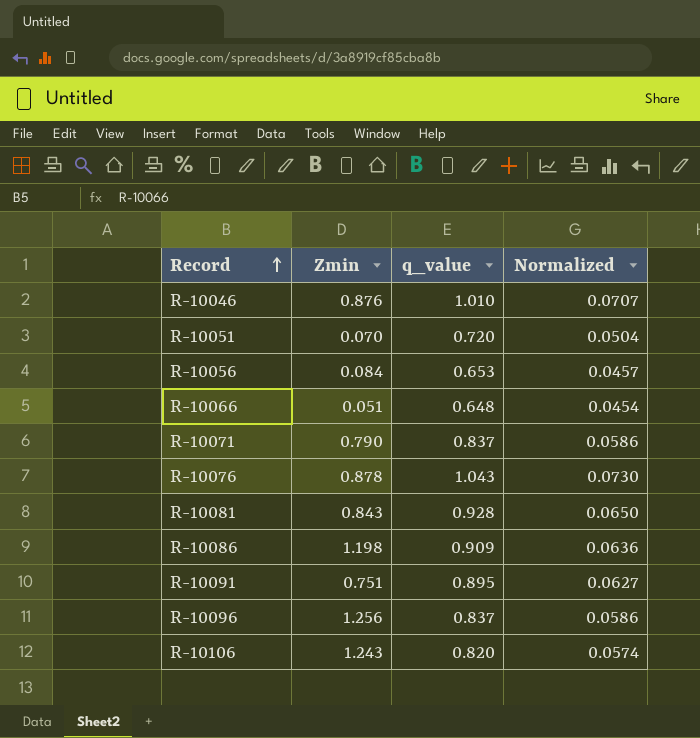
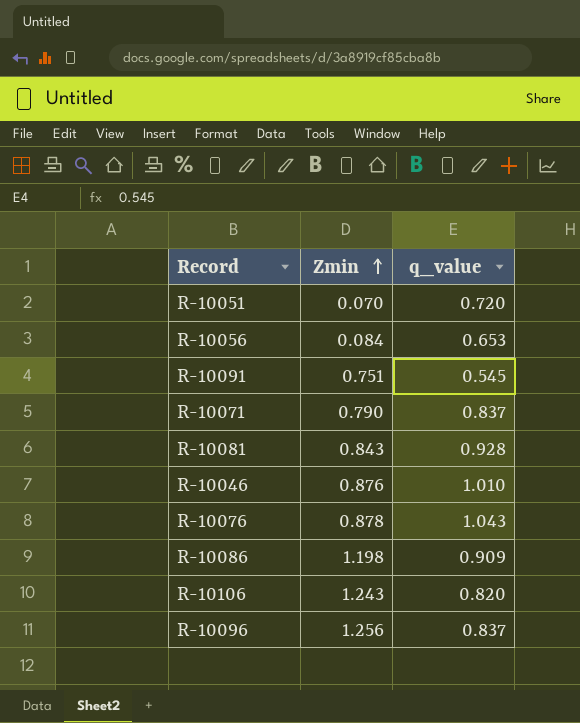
row order: Record ascending -> Zmin ascending
column Normalized | formula: [q_value] * 0.07 -> none
row R-10066: 0.051 | 0.648 | 0.0454 -> none
R-10091 | q_value: 0.895 -> 0.545

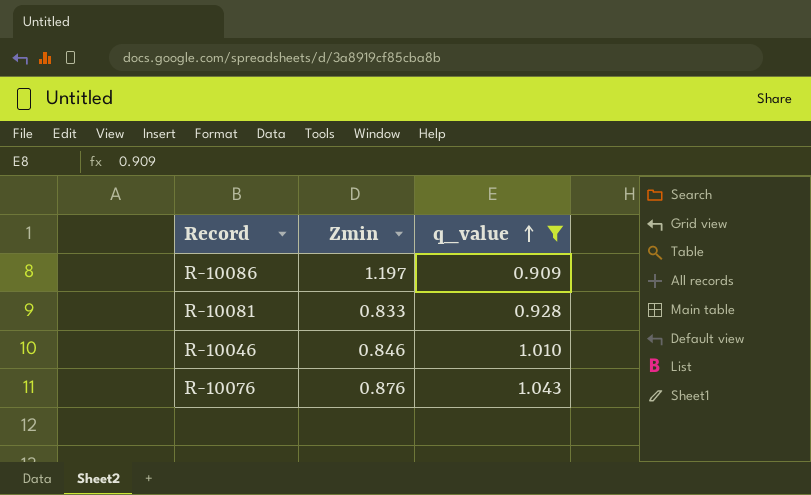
filter: none -> q_value >= 0.909
row order: Zmin ascending -> q_value ascending
R-10086 | Zmin: 1.198 -> 1.197
R-10081 | Zmin: 0.843 -> 0.833
R-10046 | Zmin: 0.876 -> 0.846
R-10076 | Zmin: 0.878 -> 0.876

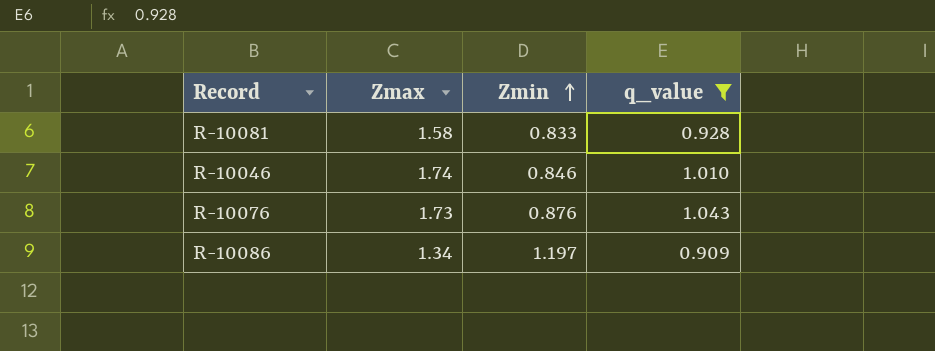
row order: q_value ascending -> Zmin ascending
column Zmax | position: none -> 2

